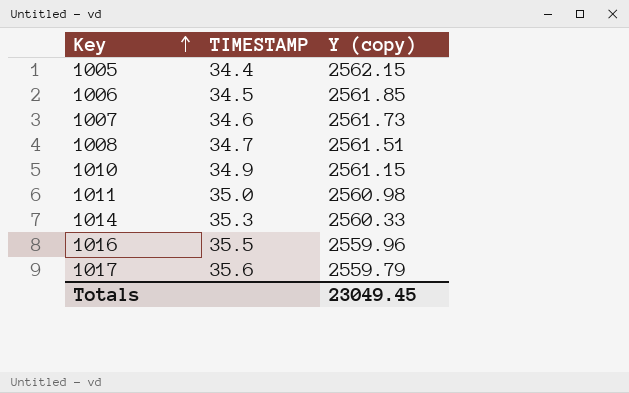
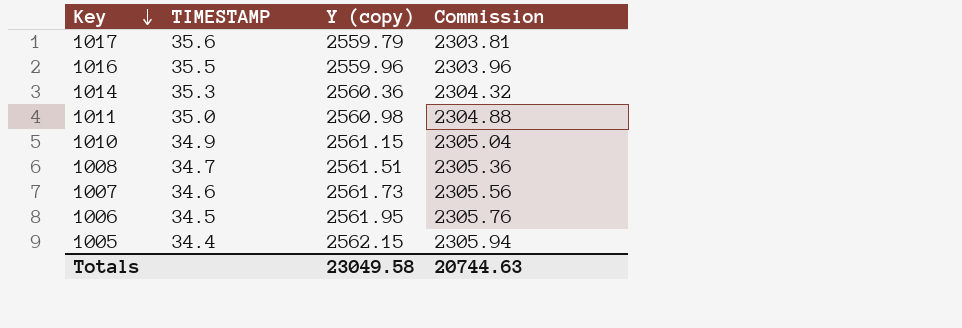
row order: Key ascending -> Key descending
column Commission | formula: none -> [Y (copy)] * 0.9
1014 | Y (copy): 2560.33 -> 2560.36
1006 | Y (copy): 2561.85 -> 2561.95
Totals | Y (copy): 23049.45 -> 23049.58

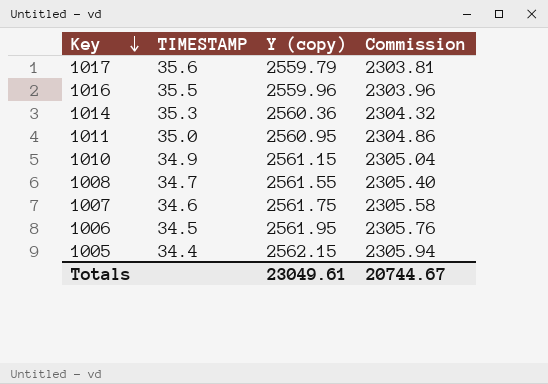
1011 | Y (copy): 2560.98 -> 2560.95
1011 | Commission: 2304.88 -> 2304.86
1008 | Y (copy): 2561.51 -> 2561.55
1008 | Commission: 2305.36 -> 2305.40
1007 | Y (copy): 2561.73 -> 2561.75
1007 | Commission: 2305.56 -> 2305.58
Totals | Y (copy): 23049.58 -> 23049.61
Totals | Commission: 20744.63 -> 20744.67

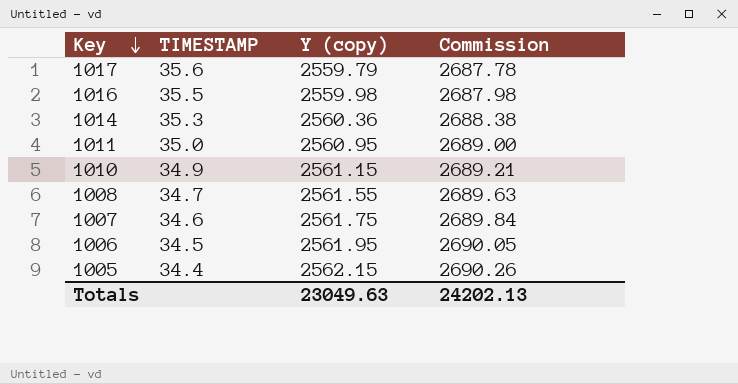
column Commission | formula: [Y (copy)] * 0.9 -> [Y (copy)] * 1.05
1016 | Y (copy): 2559.96 -> 2559.98
Totals | Y (copy): 23049.61 -> 23049.63
Totals | Commission: 20744.67 -> 24202.13

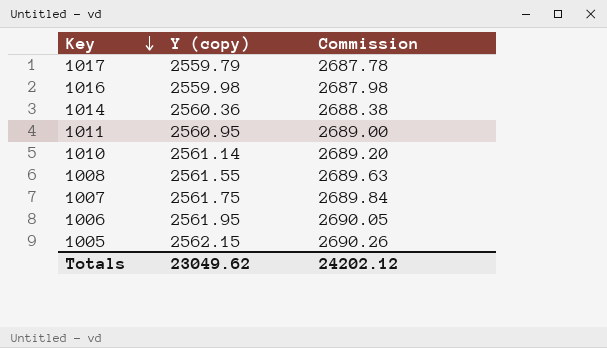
column TIMESTAMP | position: 2 -> none
1010 | Y (copy): 2561.15 -> 2561.14
1010 | Commission: 2689.21 -> 2689.20
Totals | Y (copy): 23049.63 -> 23049.62
Totals | Commission: 24202.13 -> 24202.12

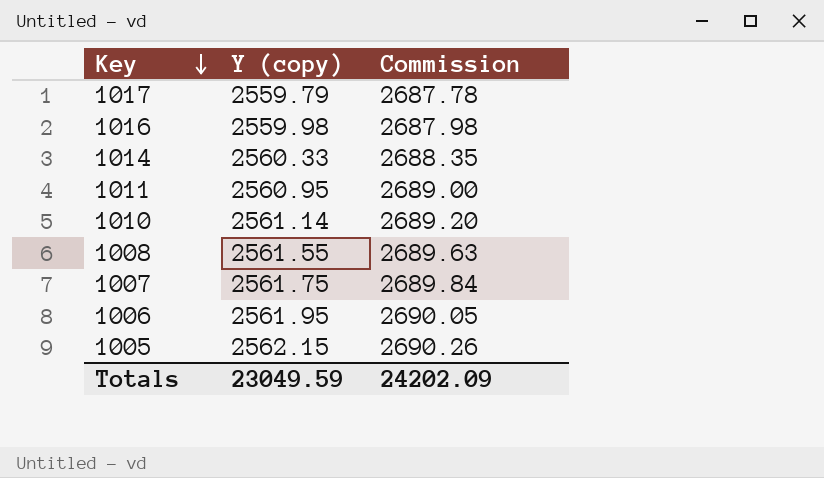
1014 | Y (copy): 2560.36 -> 2560.33
1014 | Commission: 2688.38 -> 2688.35
Totals | Y (copy): 23049.62 -> 23049.59
Totals | Commission: 24202.12 -> 24202.09

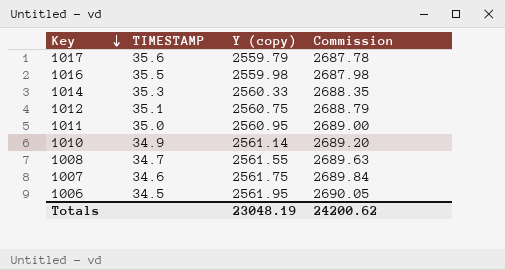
column TIMESTAMP | position: none -> 2
row 1005: 2562.15 | 2690.26 -> none
row 1012: none -> 35.1 | 2560.75 | 2688.79
Totals | Y (copy): 23049.59 -> 23048.19
Totals | Commission: 24202.09 -> 24200.62

